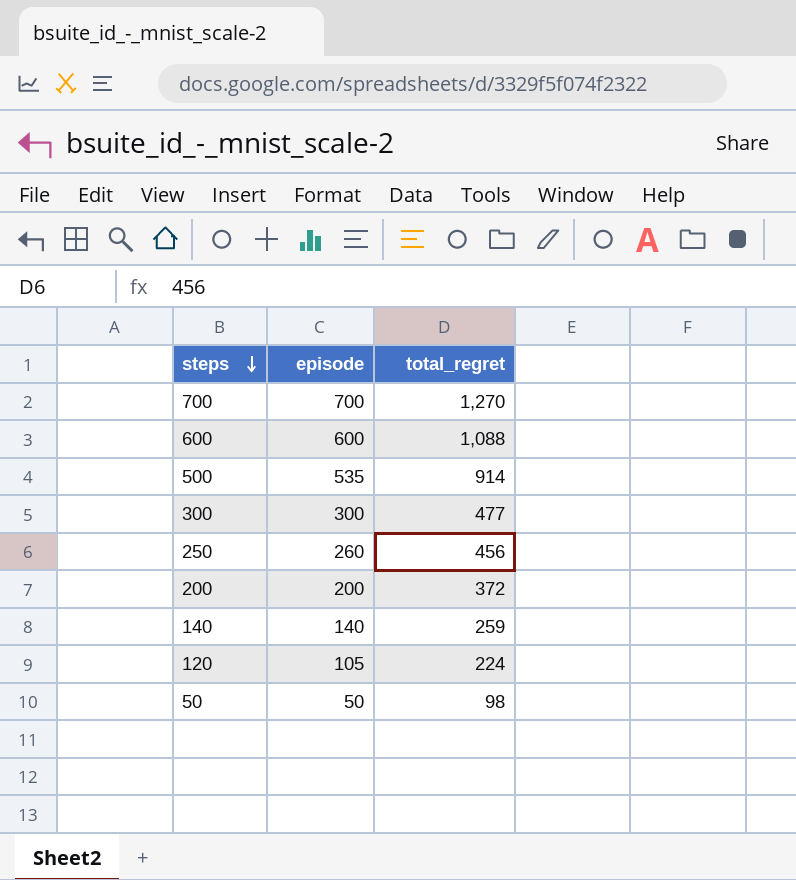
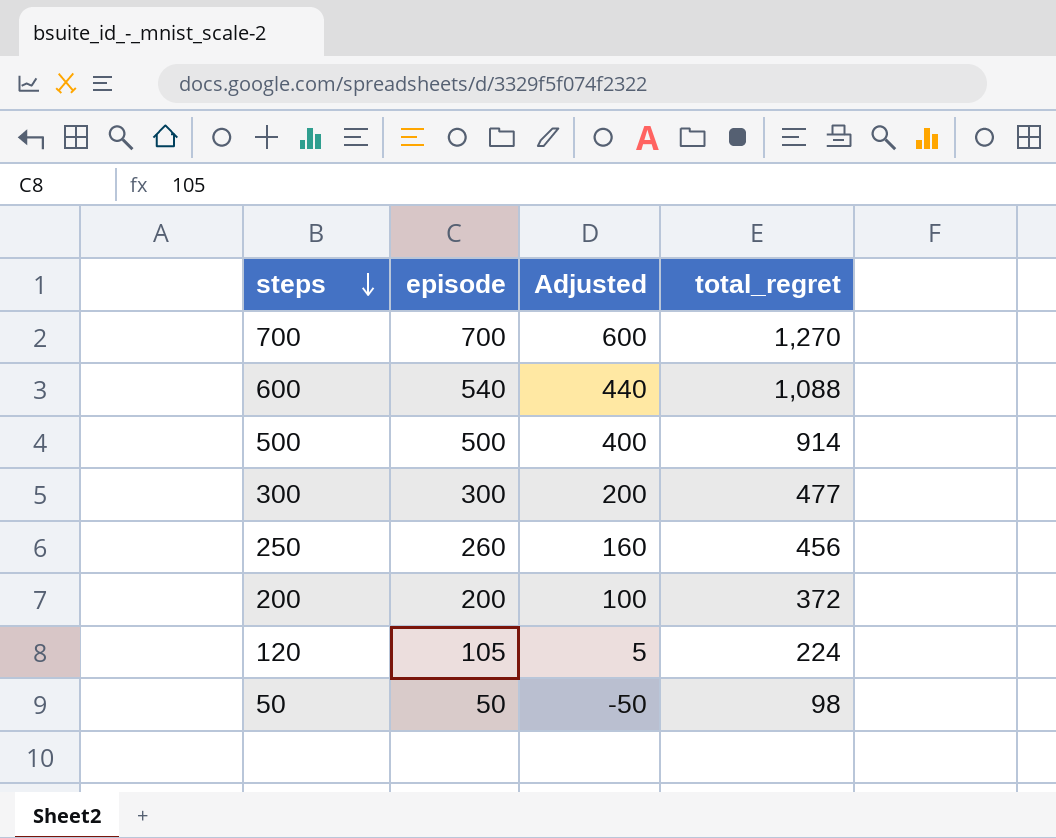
column Adjusted | formula: none -> [episode] - 100
row 140: 140 | 259 -> none
600 | episode: 600 -> 540
500 | episode: 535 -> 500

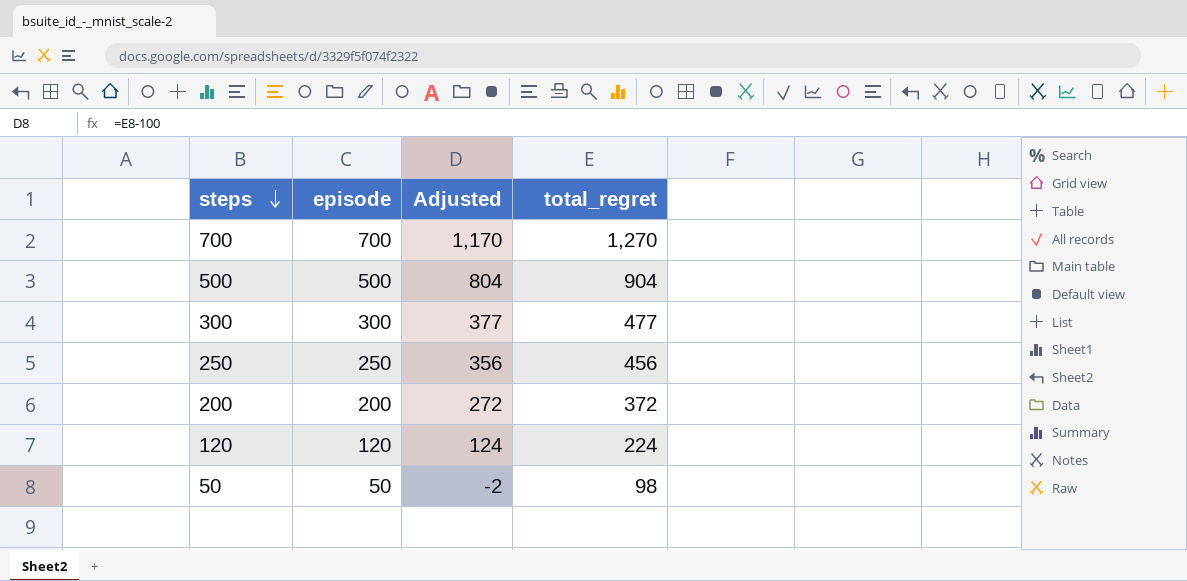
column Adjusted | formula: [episode] - 100 -> [total_regret] - 100
row 600: 540 | 440 | 1,088 -> none
500 | total_regret: 914 -> 904
250 | episode: 260 -> 250
120 | episode: 105 -> 120

